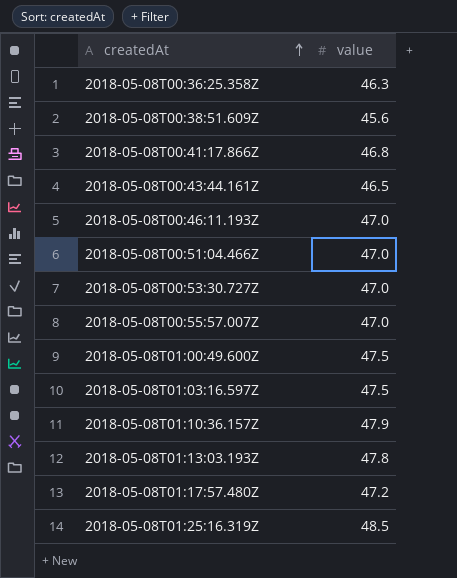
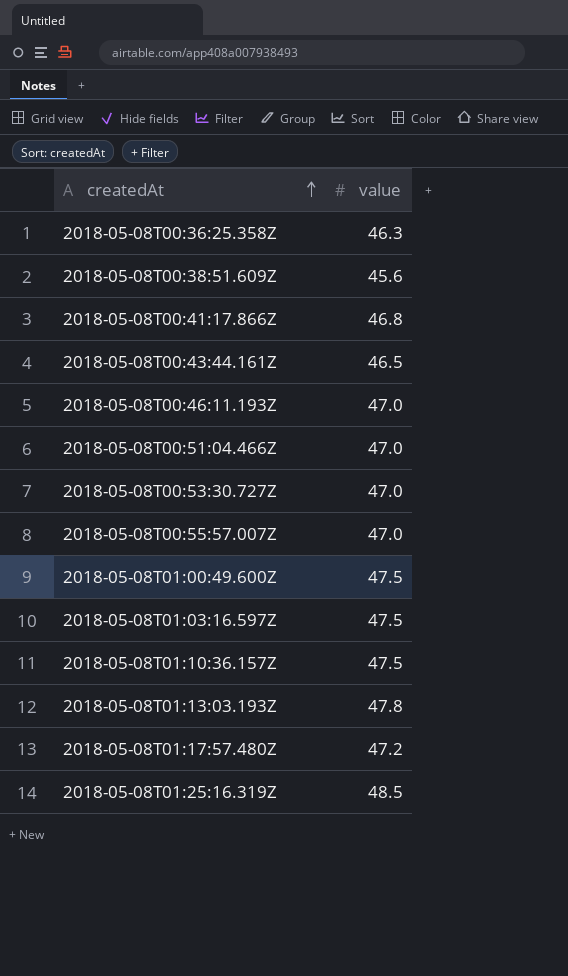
2018-05-08T01:10:36.157Z | value: 47.9 -> 47.5

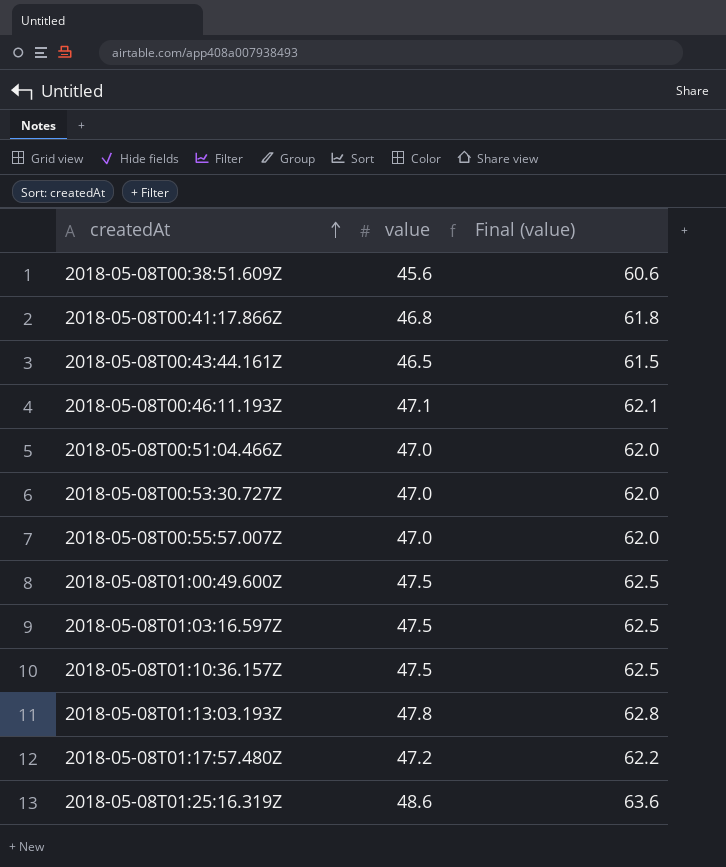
column Final (value) | formula: none -> [value] + 15
row 2018-05-08T00:36:25.358Z: 46.3 -> none
2018-05-08T00:46:11.193Z | value: 47.0 -> 47.1
2018-05-08T01:25:16.319Z | value: 48.5 -> 48.6

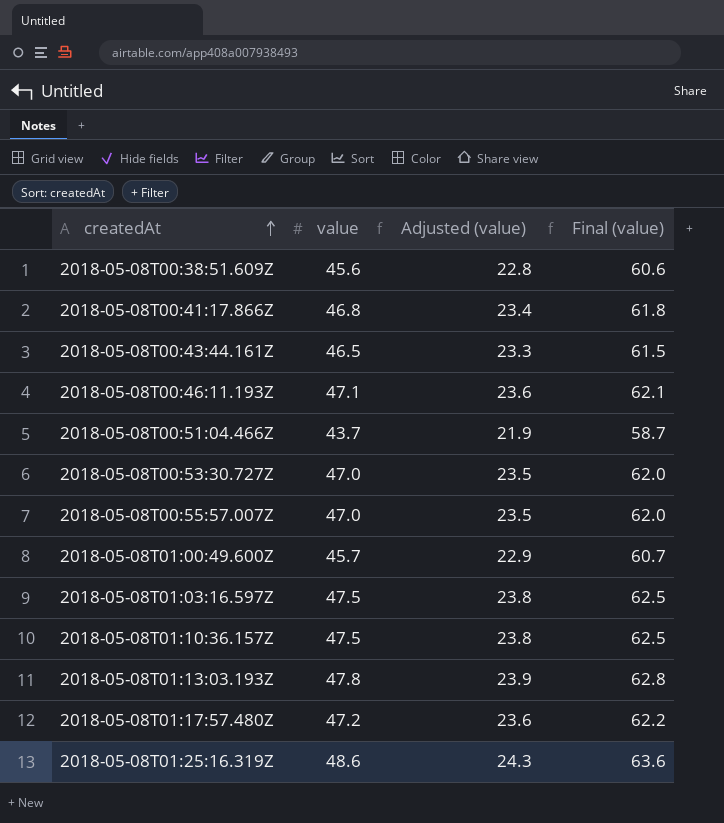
column Adjusted (value) | formula: none -> [value] * 0.5
2018-05-08T00:51:04.466Z | value: 47.0 -> 43.7
2018-05-08T00:51:04.466Z | Final (value): 62.0 -> 58.7
2018-05-08T01:00:49.600Z | value: 47.5 -> 45.7
2018-05-08T01:00:49.600Z | Final (value): 62.5 -> 60.7

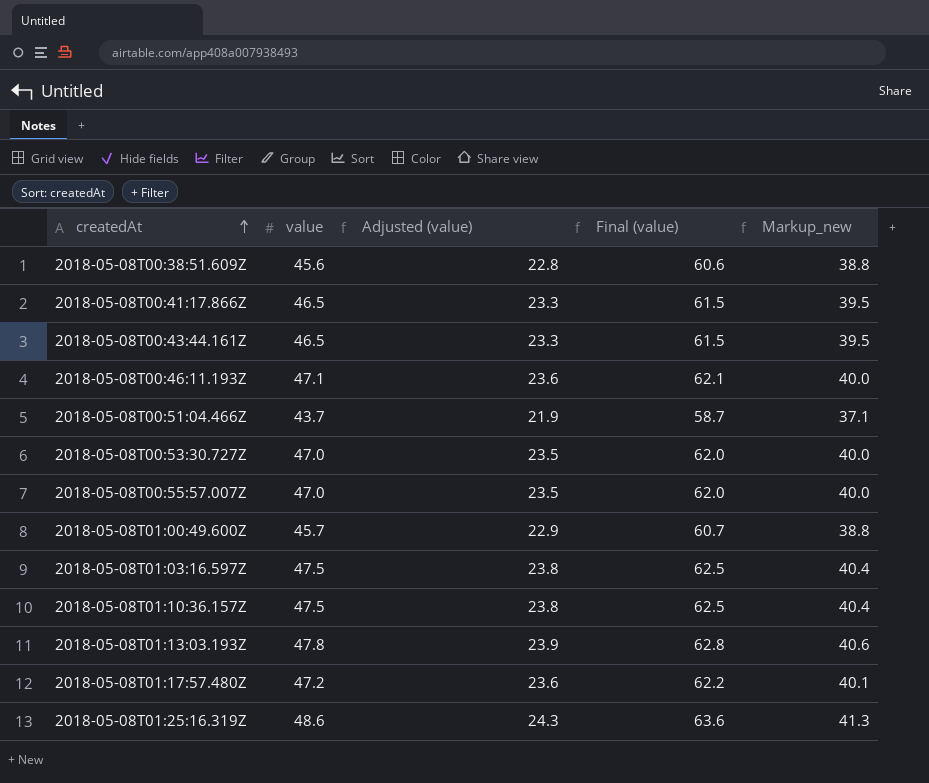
column Markup_new | formula: none -> [value] * 0.85
2018-05-08T00:41:17.866Z | value: 46.8 -> 46.5
2018-05-08T00:41:17.866Z | Adjusted (value): 23.4 -> 23.3
2018-05-08T00:41:17.866Z | Final (value): 61.8 -> 61.5

